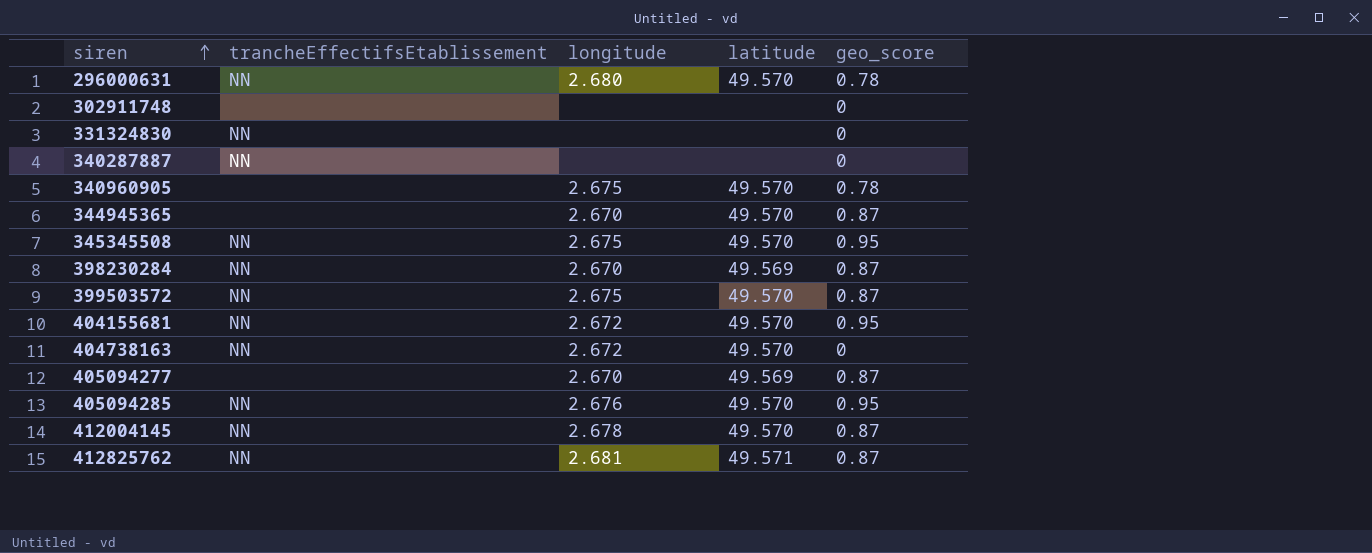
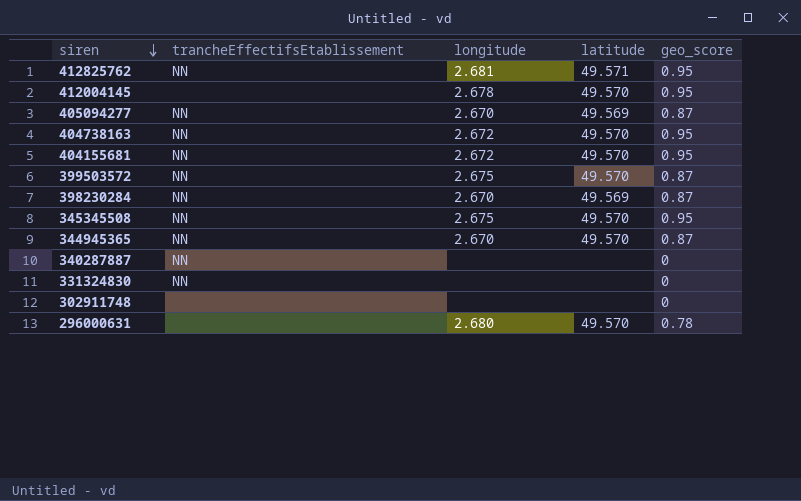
row order: siren ascending -> siren descending
row 340960905: none | 2.675 | 49.570 | 0.78 -> none
row 405094285: NN | 2.676 | 49.570 | 0.95 -> none
412825762 | geo_score: 0.87 -> 0.95
412004145 | trancheEffectifsEtablissement: NN -> none
412004145 | geo_score: 0.87 -> 0.95
405094277 | trancheEffectifsEtablissement: none -> NN
404738163 | geo_score: 0 -> 0.95
344945365 | trancheEffectifsEtablissement: none -> NN
296000631 | trancheEffectifsEtablissement: NN -> none

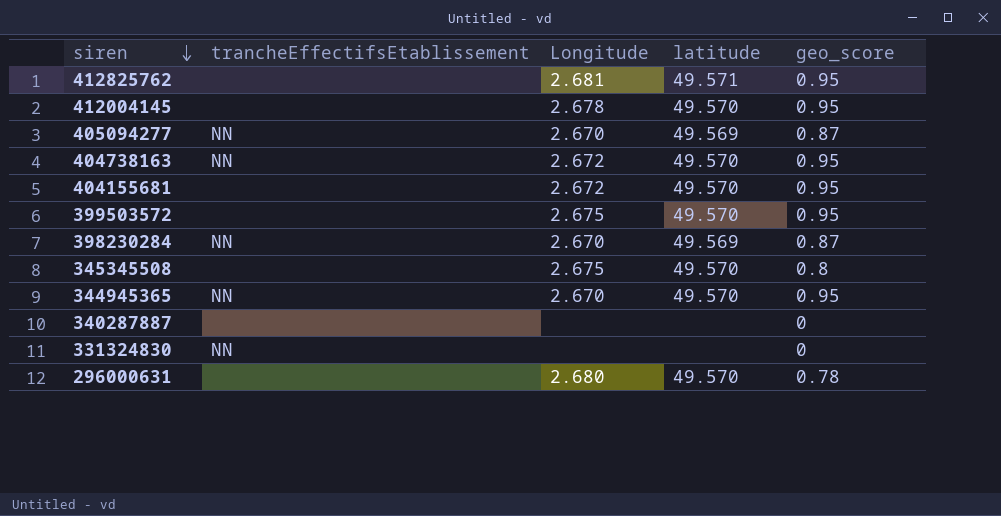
column name: longitude -> Longitude
row 302911748: none | none | none | 0 -> none
412825762 | trancheEffectifsEtablissement: NN -> none
404155681 | trancheEffectifsEtablissement: NN -> none
399503572 | trancheEffectifsEtablissement: NN -> none
399503572 | geo_score: 0.87 -> 0.95
345345508 | trancheEffectifsEtablissement: NN -> none
345345508 | geo_score: 0.95 -> 0.8
344945365 | geo_score: 0.87 -> 0.95
340287887 | trancheEffectifsEtablissement: NN -> none

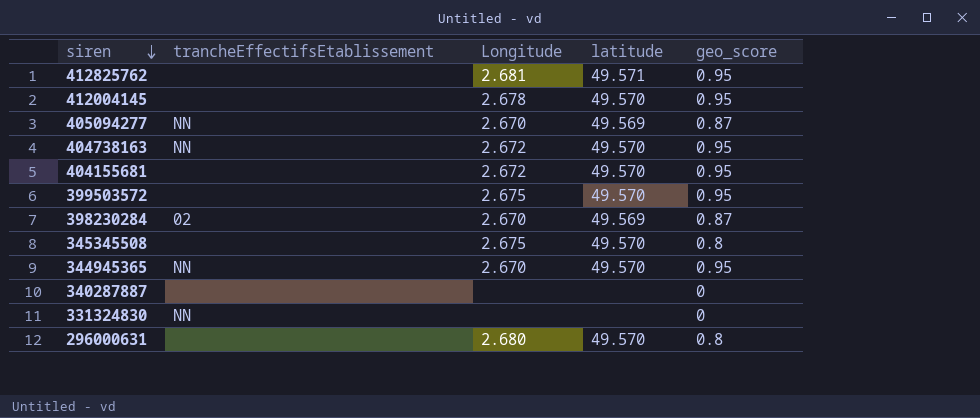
398230284 | trancheEffectifsEtablissement: NN -> 02
296000631 | geo_score: 0.78 -> 0.8

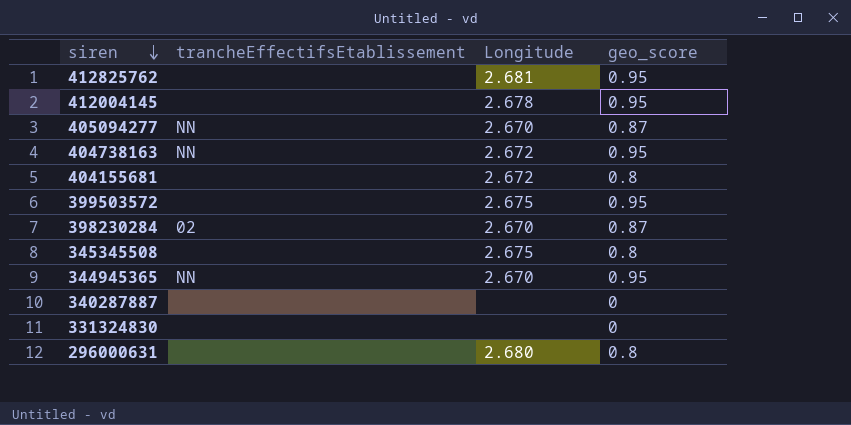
column latitude | position: 4 -> none
404155681 | geo_score: 0.95 -> 0.8
331324830 | trancheEffectifsEtablissement: NN -> none

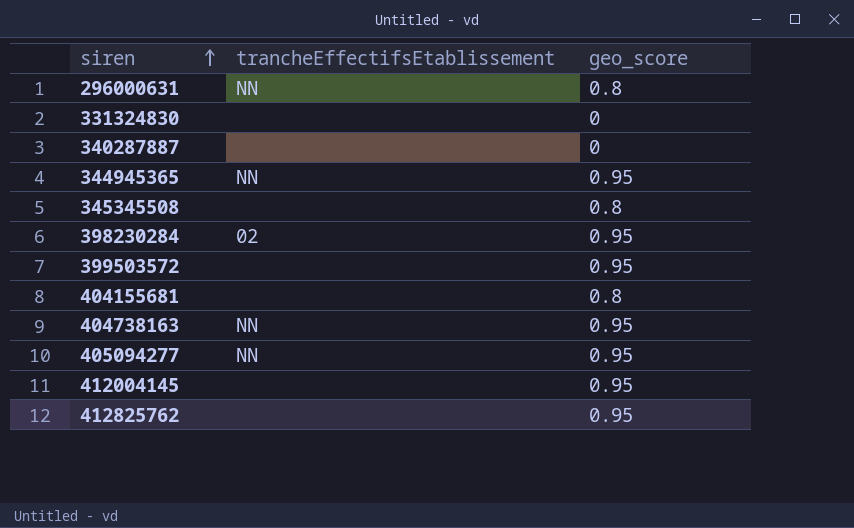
row order: siren descending -> siren ascending
column Longitude | position: 3 -> none
296000631 | trancheEffectifsEtablissement: none -> NN
398230284 | geo_score: 0.87 -> 0.95
405094277 | geo_score: 0.87 -> 0.95

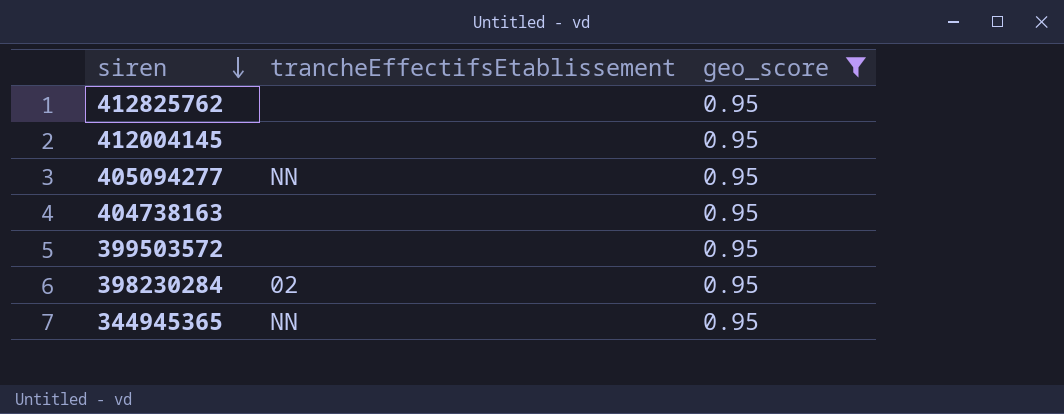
filter: none -> geo_score = 0.95
row order: siren ascending -> siren descending
404738163 | trancheEffectifsEtablissement: NN -> none

